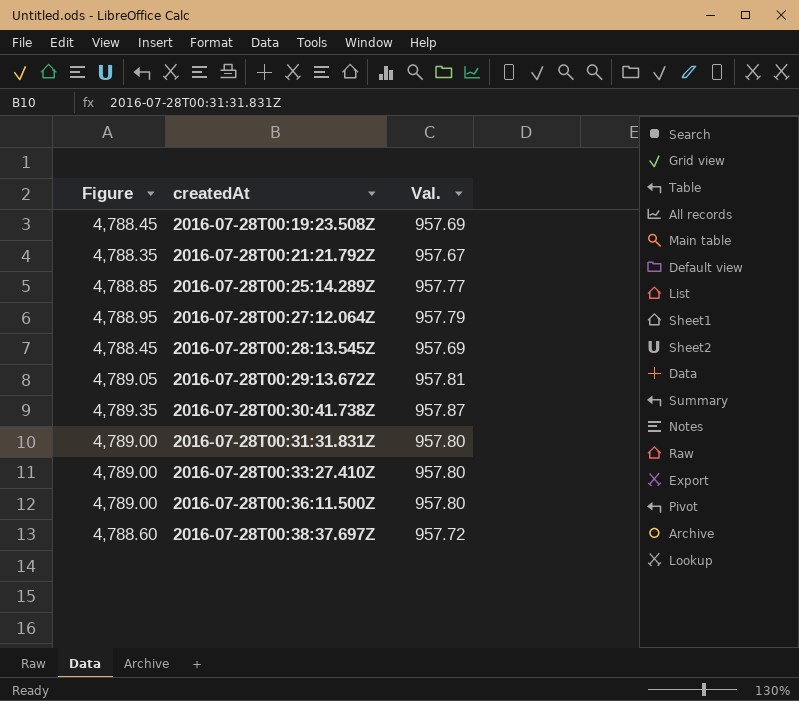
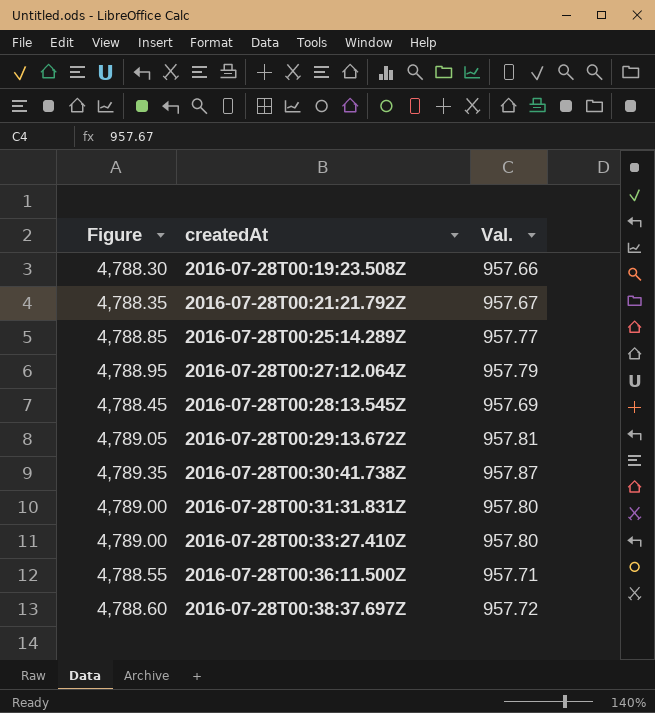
2016-07-28T00:19:23.508Z | Figure: 4,788.45 -> 4,788.30
2016-07-28T00:19:23.508Z | Val.: 957.69 -> 957.66
2016-07-28T00:36:11.500Z | Figure: 4,789.00 -> 4,788.55
2016-07-28T00:36:11.500Z | Val.: 957.80 -> 957.71

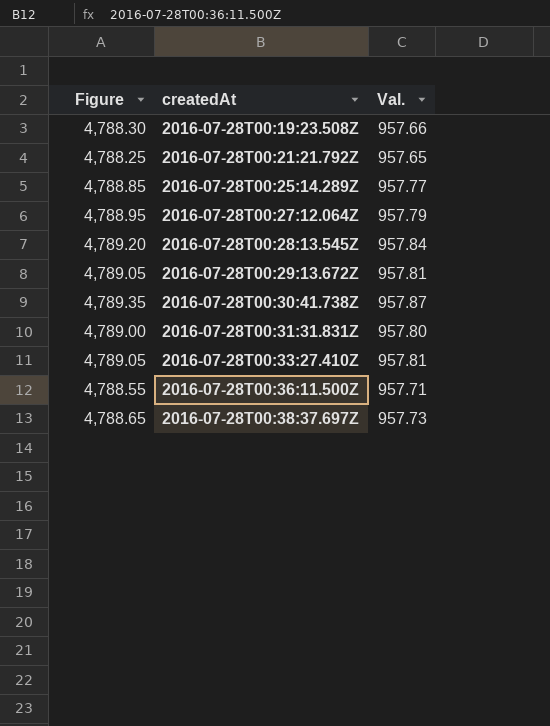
2016-07-28T00:21:21.792Z | Figure: 4,788.35 -> 4,788.25
2016-07-28T00:21:21.792Z | Val.: 957.67 -> 957.65
2016-07-28T00:28:13.545Z | Figure: 4,788.45 -> 4,789.20
2016-07-28T00:28:13.545Z | Val.: 957.69 -> 957.84
2016-07-28T00:33:27.410Z | Figure: 4,789.00 -> 4,789.05
2016-07-28T00:33:27.410Z | Val.: 957.80 -> 957.81
2016-07-28T00:38:37.697Z | Figure: 4,788.60 -> 4,788.65
2016-07-28T00:38:37.697Z | Val.: 957.72 -> 957.73

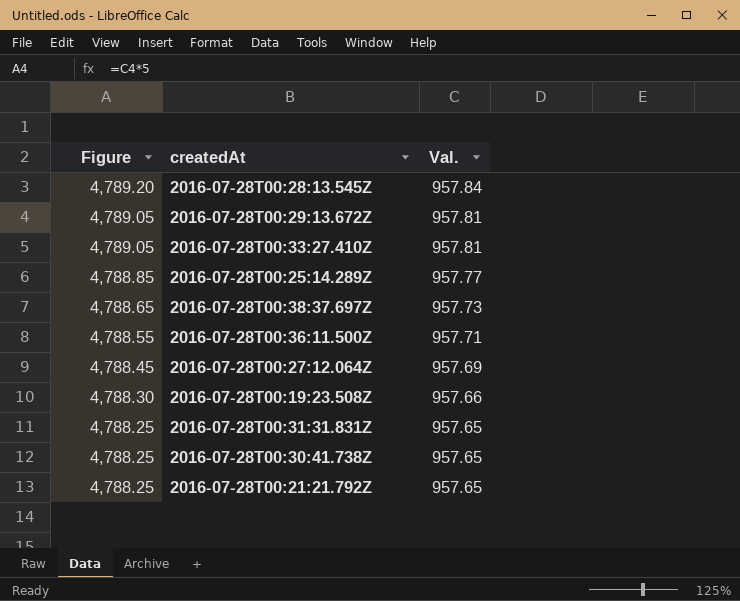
row order: createdAt ascending -> Figure descending
2016-07-28T00:27:12.064Z | Figure: 4,788.95 -> 4,788.45
2016-07-28T00:27:12.064Z | Val.: 957.79 -> 957.69
2016-07-28T00:31:31.831Z | Figure: 4,789.00 -> 4,788.25
2016-07-28T00:31:31.831Z | Val.: 957.80 -> 957.65
2016-07-28T00:30:41.738Z | Figure: 4,789.35 -> 4,788.25
2016-07-28T00:30:41.738Z | Val.: 957.87 -> 957.65

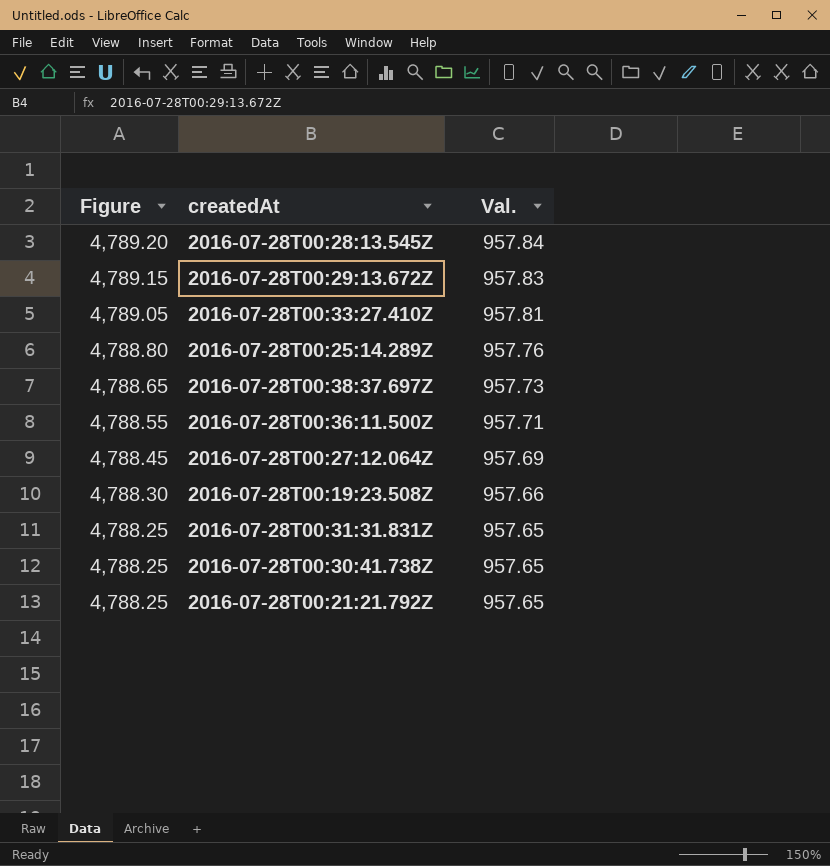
2016-07-28T00:29:13.672Z | Figure: 4,789.05 -> 4,789.15
2016-07-28T00:29:13.672Z | Val.: 957.81 -> 957.83
2016-07-28T00:25:14.289Z | Figure: 4,788.85 -> 4,788.80
2016-07-28T00:25:14.289Z | Val.: 957.77 -> 957.76

